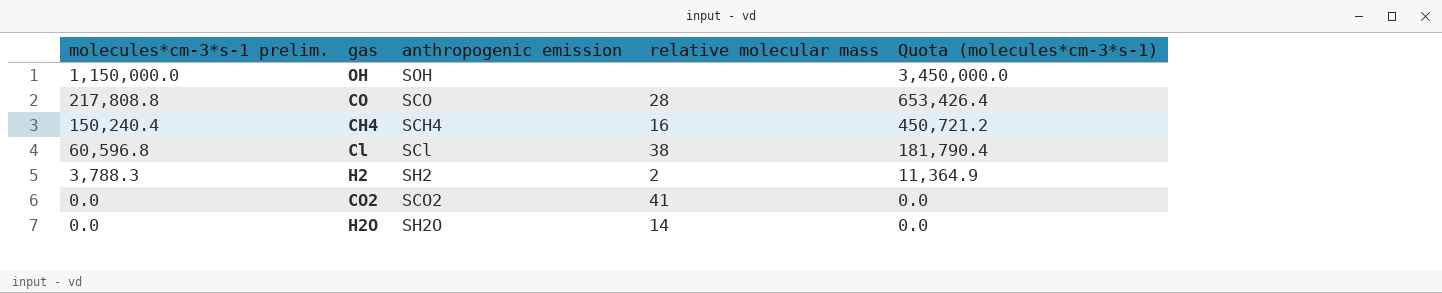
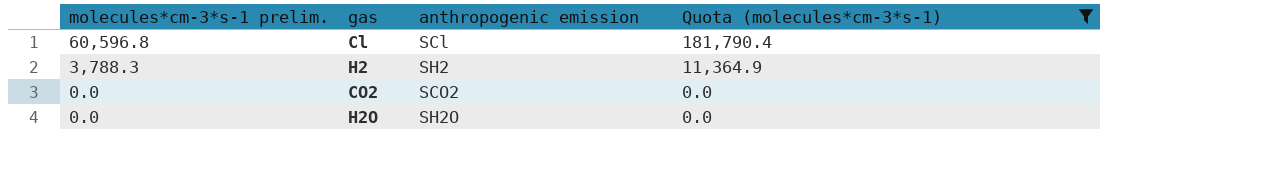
filter: none -> Quota (molecules*cm-3*s-1) <= 181,790.4
column relative molecular mass | position: 4 -> none

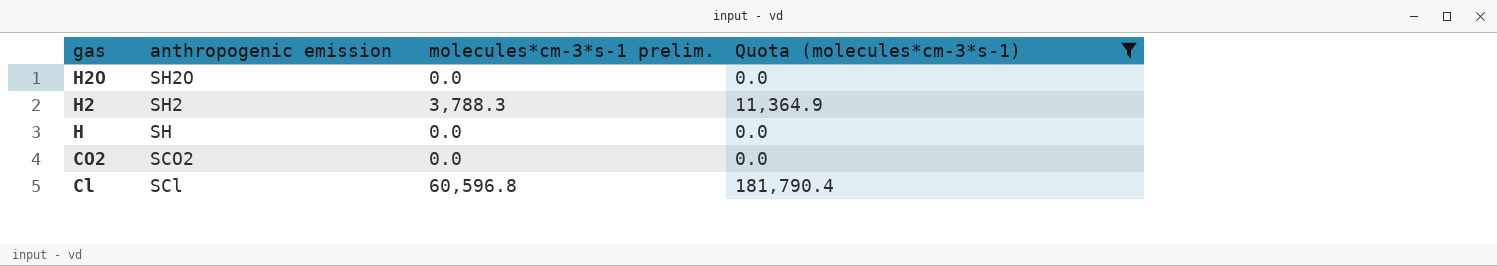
row order: molecules*cm-3*s-1 prelim. descending -> gas descending
column molecules*cm-3*s-1 prelim. | position: 1 -> 3
row H: none -> SH | 0.0 | 0.0

